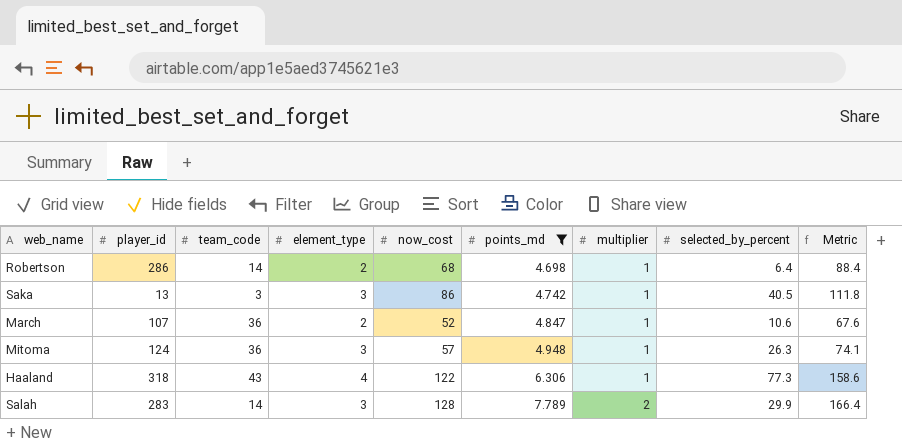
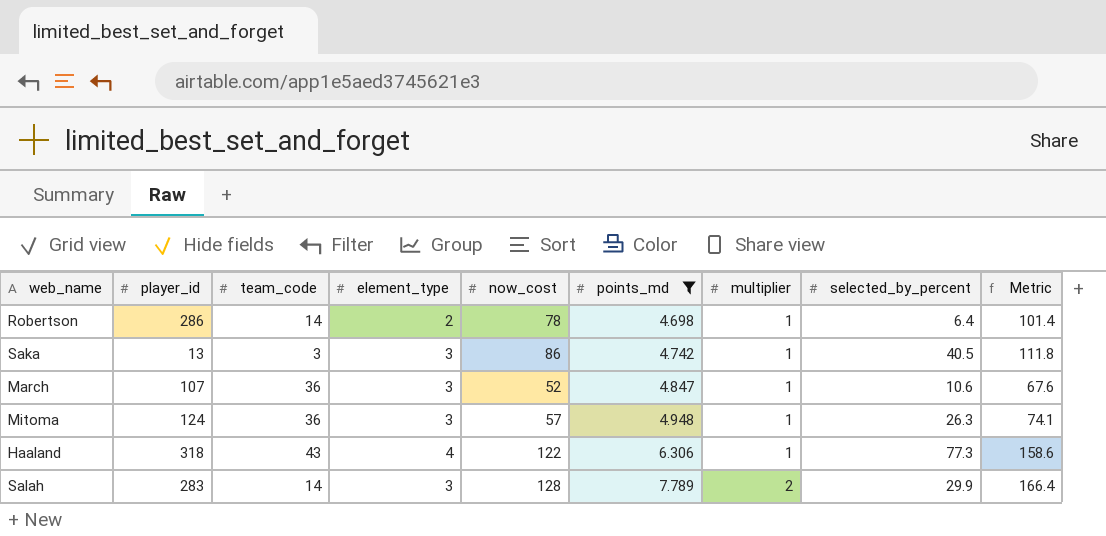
Robertson | now_cost: 68 -> 78
Robertson | Metric: 88.4 -> 101.4
March | element_type: 2 -> 3

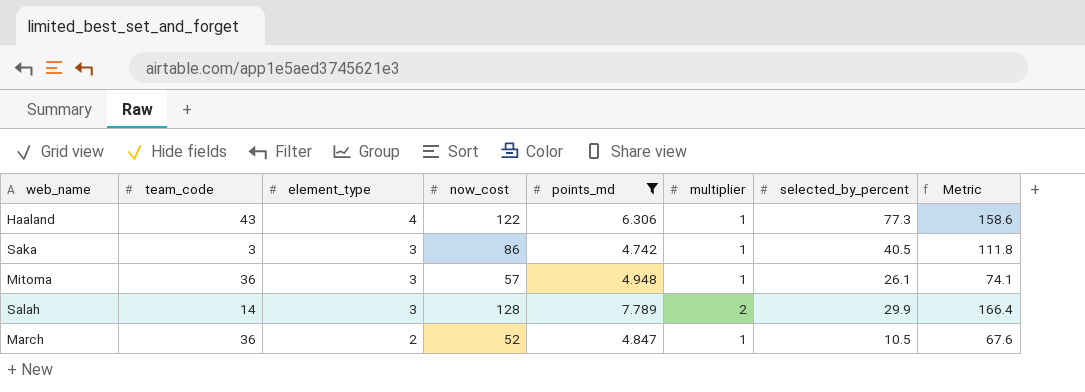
row order: points_md ascending -> element_type descending
column player_id | position: 2 -> none
row Robertson: 286 | 14 | 2 | 78 | 4.698 | 1 | 6.4 | 101.4 -> none
Mitoma | selected_by_percent: 26.3 -> 26.1
March | element_type: 3 -> 2
March | selected_by_percent: 10.6 -> 10.5

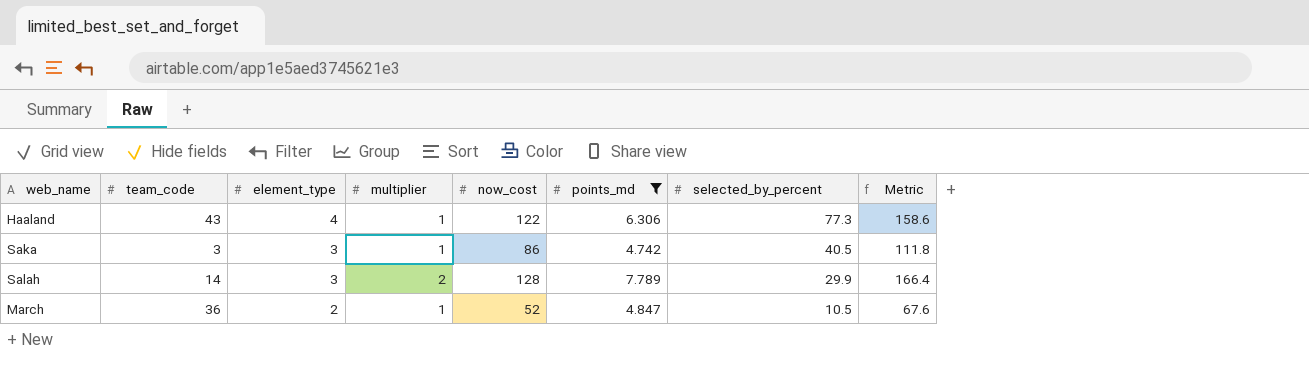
column multiplier | position: 6 -> 4
row Mitoma: 36 | 3 | 57 | 4.948 | 1 | 26.1 | 74.1 -> none

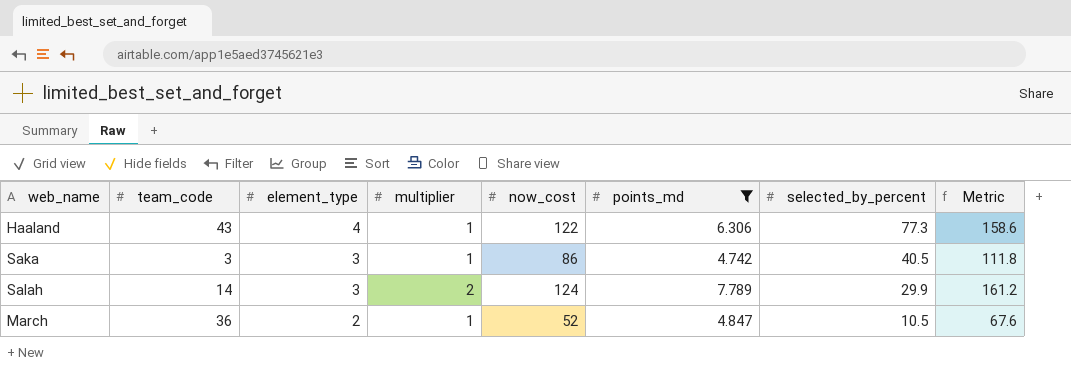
Salah | now_cost: 128 -> 124
Salah | Metric: 166.4 -> 161.2

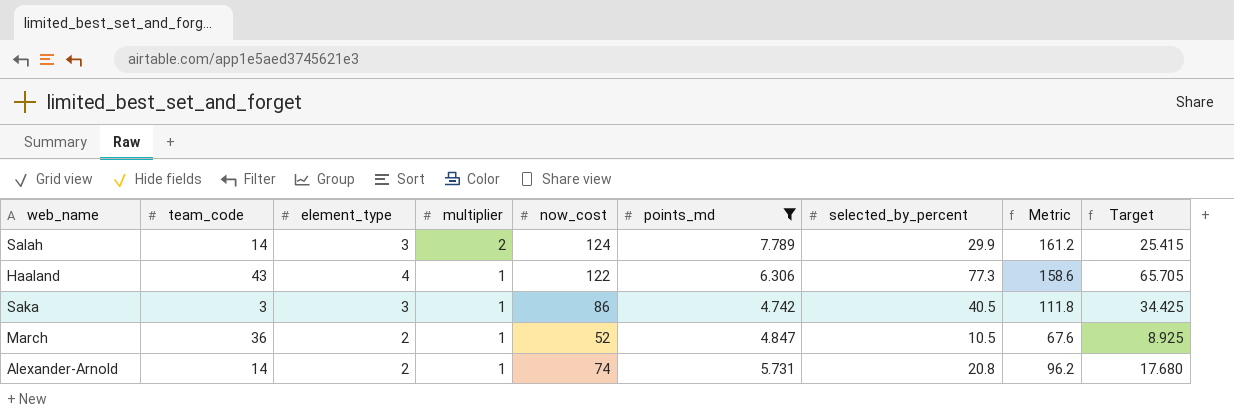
row order: element_type descending -> multiplier descending
column Target | formula: none -> [selected_by_percent] * 0.85
row Alexander-Arnold: none -> 14 | 2 | 1 | 74 | 5.731 | 20.8 | 96.2 | 17.680

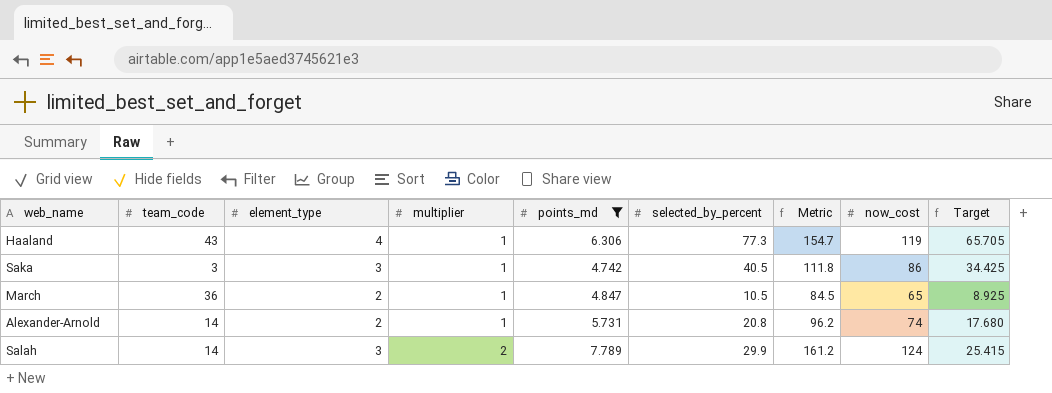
row order: multiplier descending -> multiplier ascending
column now_cost | position: 5 -> 8
Haaland | Metric: 158.6 -> 154.7
Haaland | now_cost: 122 -> 119
March | Metric: 67.6 -> 84.5
March | now_cost: 52 -> 65

